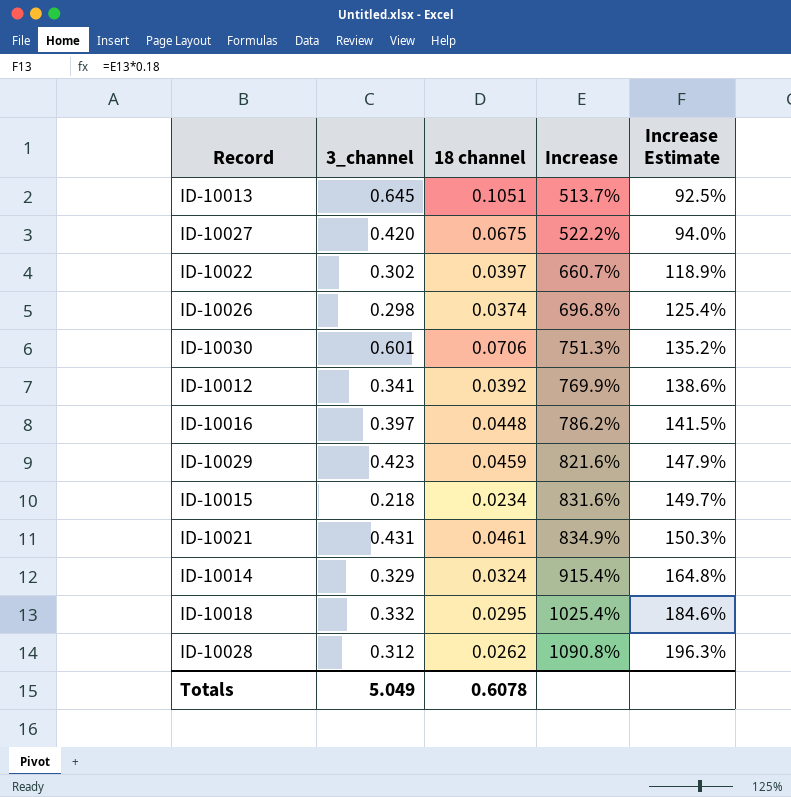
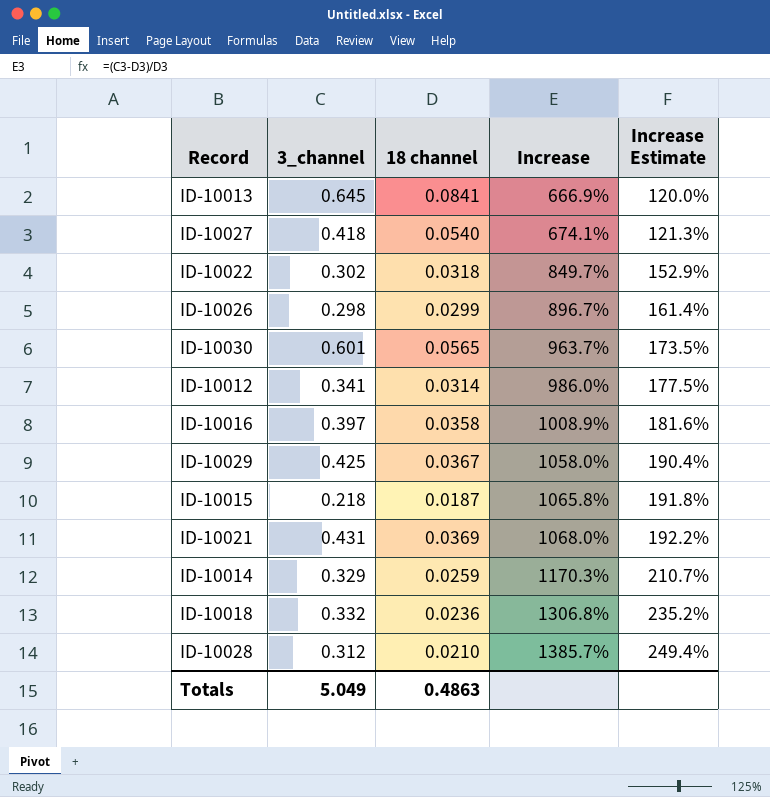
ID-10013 | 18 channel: 0.1051 -> 0.0841
ID-10013 | Increase: 513.7% -> 666.9%
ID-10013 | Increase Estimate: 92.5% -> 120.0%
ID-10027 | 3_channel: 0.420 -> 0.418
ID-10027 | 18 channel: 0.0675 -> 0.0540
ID-10027 | Increase: 522.2% -> 674.1%
ID-10027 | Increase Estimate: 94.0% -> 121.3%
ID-10022 | 18 channel: 0.0397 -> 0.0318
ID-10022 | Increase: 660.7% -> 849.7%
ID-10022 | Increase Estimate: 118.9% -> 152.9%
ID-10026 | 18 channel: 0.0374 -> 0.0299
ID-10026 | Increase: 696.8% -> 896.7%
ID-10026 | Increase Estimate: 125.4% -> 161.4%
ID-10030 | 18 channel: 0.0706 -> 0.0565
ID-10030 | Increase: 751.3% -> 963.7%
ID-10030 | Increase Estimate: 135.2% -> 173.5%
ID-10012 | 18 channel: 0.0392 -> 0.0314
ID-10012 | Increase: 769.9% -> 986.0%
ID-10012 | Increase Estimate: 138.6% -> 177.5%
ID-10016 | 18 channel: 0.0448 -> 0.0358
ID-10016 | Increase: 786.2% -> 1008.9%
ID-10016 | Increase Estimate: 141.5% -> 181.6%
ID-10029 | 3_channel: 0.423 -> 0.425
ID-10029 | 18 channel: 0.0459 -> 0.0367
ID-10029 | Increase: 821.6% -> 1058.0%
ID-10029 | Increase Estimate: 147.9% -> 190.4%
ID-10015 | 18 channel: 0.0234 -> 0.0187
ID-10015 | Increase: 831.6% -> 1065.8%
ID-10015 | Increase Estimate: 149.7% -> 191.8%
ID-10021 | 18 channel: 0.0461 -> 0.0369
ID-10021 | Increase: 834.9% -> 1068.0%
ID-10021 | Increase Estimate: 150.3% -> 192.2%
ID-10014 | 18 channel: 0.0324 -> 0.0259
ID-10014 | Increase: 915.4% -> 1170.3%
ID-10014 | Increase Estimate: 164.8% -> 210.7%
ID-10018 | 18 channel: 0.0295 -> 0.0236
ID-10018 | Increase: 1025.4% -> 1306.8%
ID-10018 | Increase Estimate: 184.6% -> 235.2%
ID-10028 | 18 channel: 0.0262 -> 0.0210
ID-10028 | Increase: 1090.8% -> 1385.7%
ID-10028 | Increase Estimate: 196.3% -> 249.4%
Totals | 18 channel: 0.6078 -> 0.4863

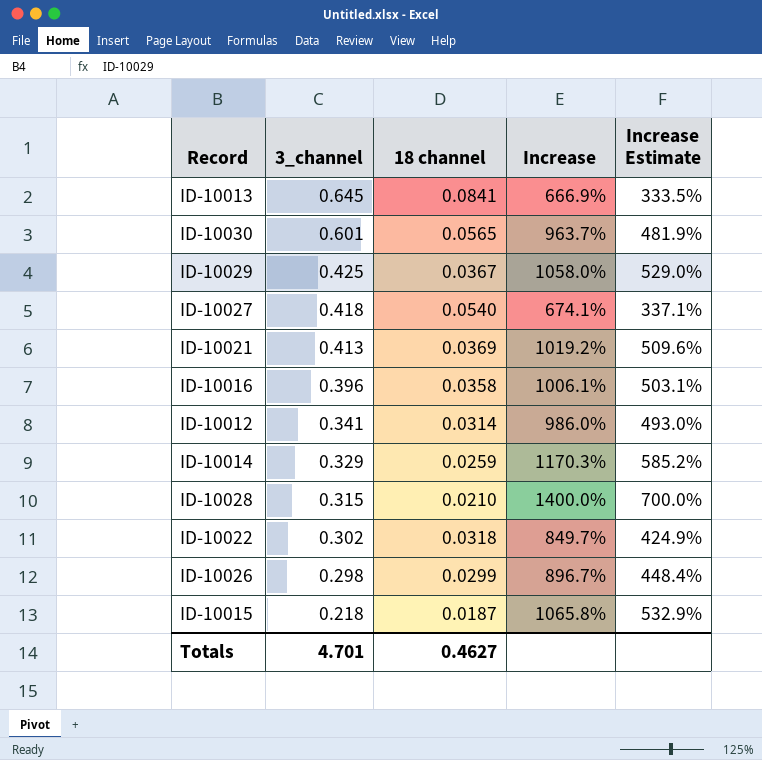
row order: Increase ascending -> 3_channel descending
column Increase Estimate | formula: [Increase] * 0.18 -> [Increase] * 0.5
row ID-10018: 0.332 | 0.0236 | 1306.8% | 235.2% -> none
ID-10021 | 3_channel: 0.431 -> 0.413
ID-10021 | Increase: 1068.0% -> 1019.2%
ID-10016 | 3_channel: 0.397 -> 0.396
ID-10016 | Increase: 1008.9% -> 1006.1%
ID-10028 | 3_channel: 0.312 -> 0.315
ID-10028 | Increase: 1385.7% -> 1400.0%
Totals | 3_channel: 5.049 -> 4.701
Totals | 18 channel: 0.4863 -> 0.4627

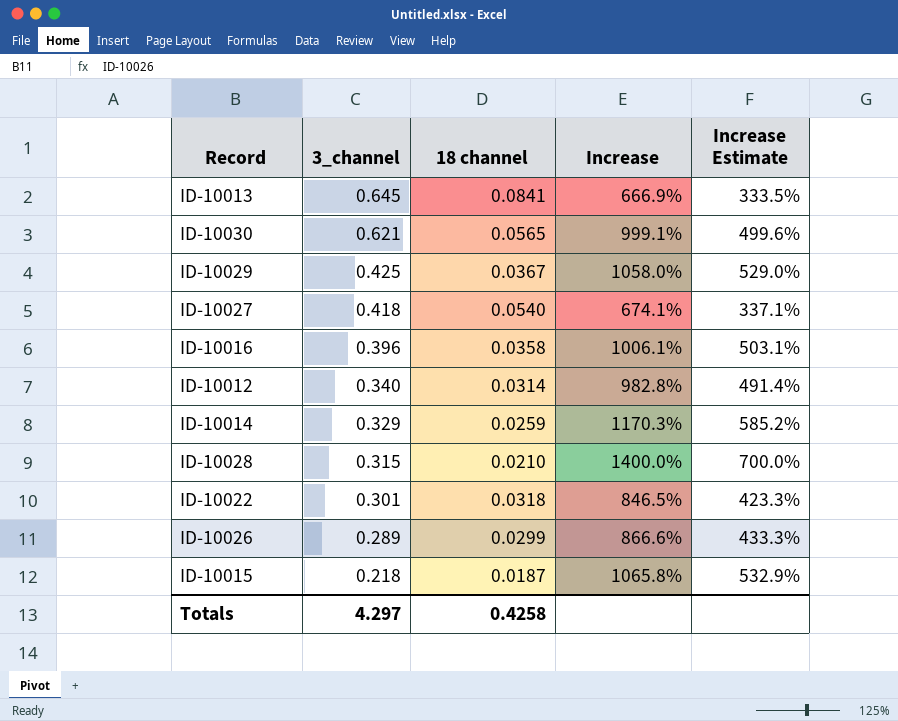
row ID-10021: 0.413 | 0.0369 | 1019.2% | 509.6% -> none
ID-10030 | 3_channel: 0.601 -> 0.621
ID-10030 | Increase: 963.7% -> 999.1%
ID-10030 | Increase Estimate: 481.9% -> 499.6%
ID-10012 | 3_channel: 0.341 -> 0.340
ID-10012 | Increase: 986.0% -> 982.8%
ID-10012 | Increase Estimate: 493.0% -> 491.4%
ID-10022 | 3_channel: 0.302 -> 0.301
ID-10022 | Increase: 849.7% -> 846.5%
ID-10022 | Increase Estimate: 424.9% -> 423.3%
ID-10026 | 3_channel: 0.298 -> 0.289
ID-10026 | Increase: 896.7% -> 866.6%
ID-10026 | Increase Estimate: 448.4% -> 433.3%
Totals | 3_channel: 4.701 -> 4.297
Totals | 18 channel: 0.4627 -> 0.4258

